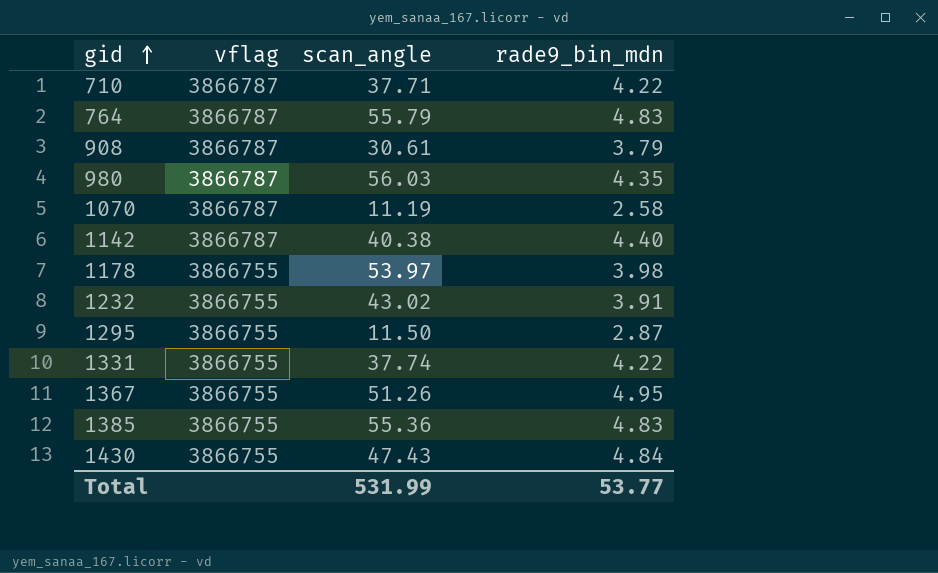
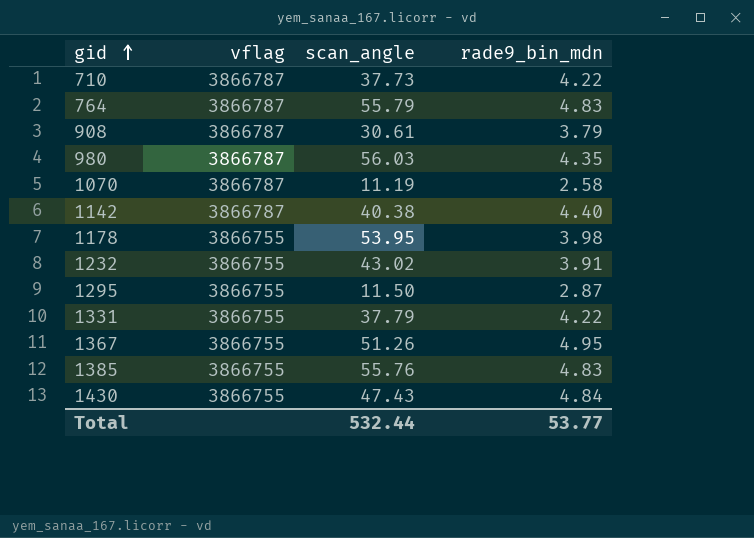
710 | scan_angle: 37.71 -> 37.73
1178 | scan_angle: 53.97 -> 53.95
1331 | scan_angle: 37.74 -> 37.79
1385 | scan_angle: 55.36 -> 55.76
Total | scan_angle: 531.99 -> 532.44

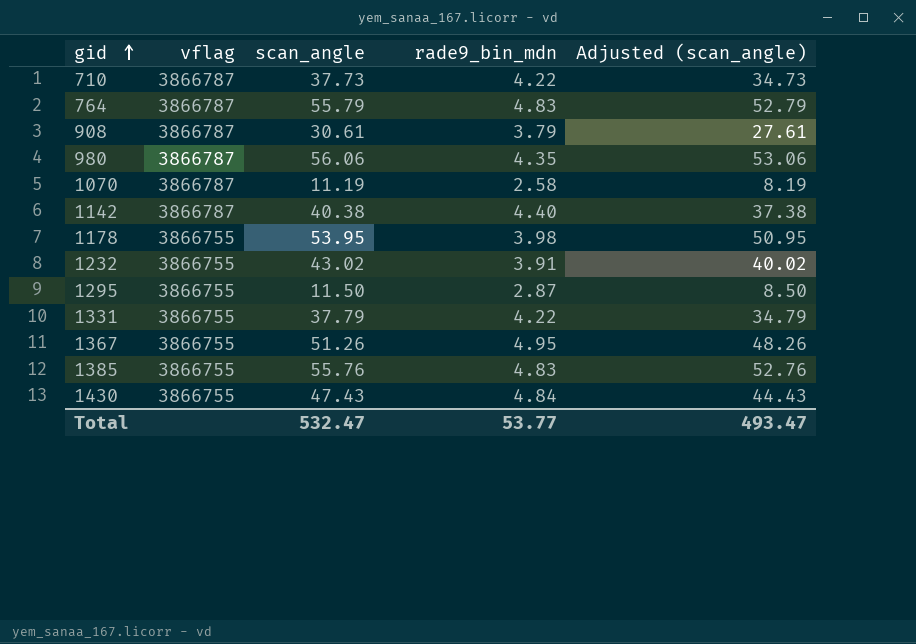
column Adjusted (scan_angle) | formula: none -> [scan_angle] - 3
980 | scan_angle: 56.03 -> 56.06
Total | scan_angle: 532.44 -> 532.47

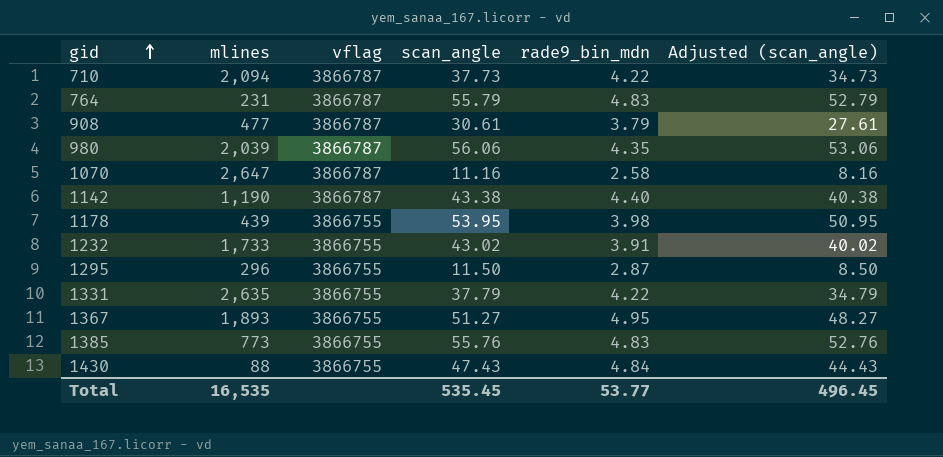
column mlines | position: none -> 2
1070 | scan_angle: 11.19 -> 11.16
1070 | Adjusted (scan_angle): 8.19 -> 8.16
1142 | scan_angle: 40.38 -> 43.38
1142 | Adjusted (scan_angle): 37.38 -> 40.38
1367 | scan_angle: 51.26 -> 51.27
1367 | Adjusted (scan_angle): 48.26 -> 48.27
Total | scan_angle: 532.47 -> 535.45
Total | Adjusted (scan_angle): 493.47 -> 496.45

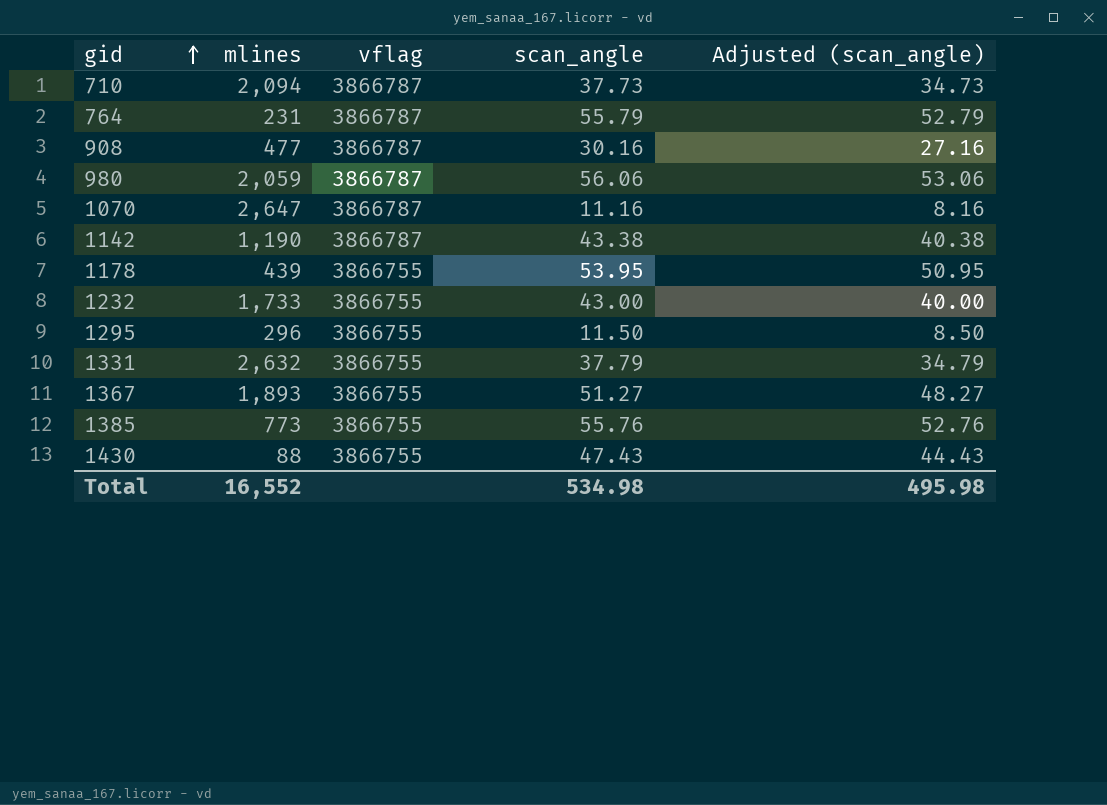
column rade9_bin_mdn | position: 5 -> none
908 | scan_angle: 30.61 -> 30.16
908 | Adjusted (scan_angle): 27.61 -> 27.16
980 | mlines: 2,039 -> 2,059
1232 | scan_angle: 43.02 -> 43.00
1232 | Adjusted (scan_angle): 40.02 -> 40.00
1331 | mlines: 2,635 -> 2,632
Total | mlines: 16,535 -> 16,552
Total | scan_angle: 535.45 -> 534.98
Total | Adjusted (scan_angle): 496.45 -> 495.98

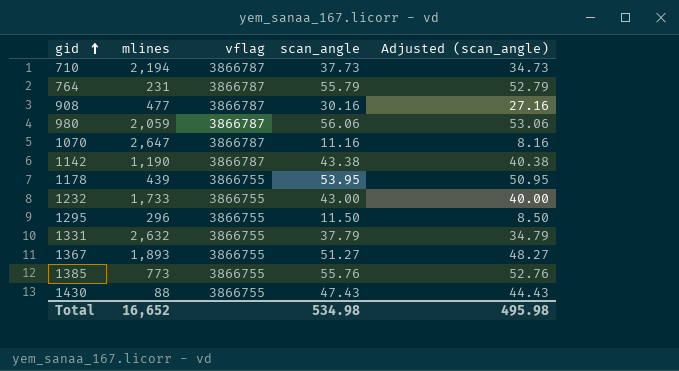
710 | mlines: 2,094 -> 2,194
Total | mlines: 16,552 -> 16,652

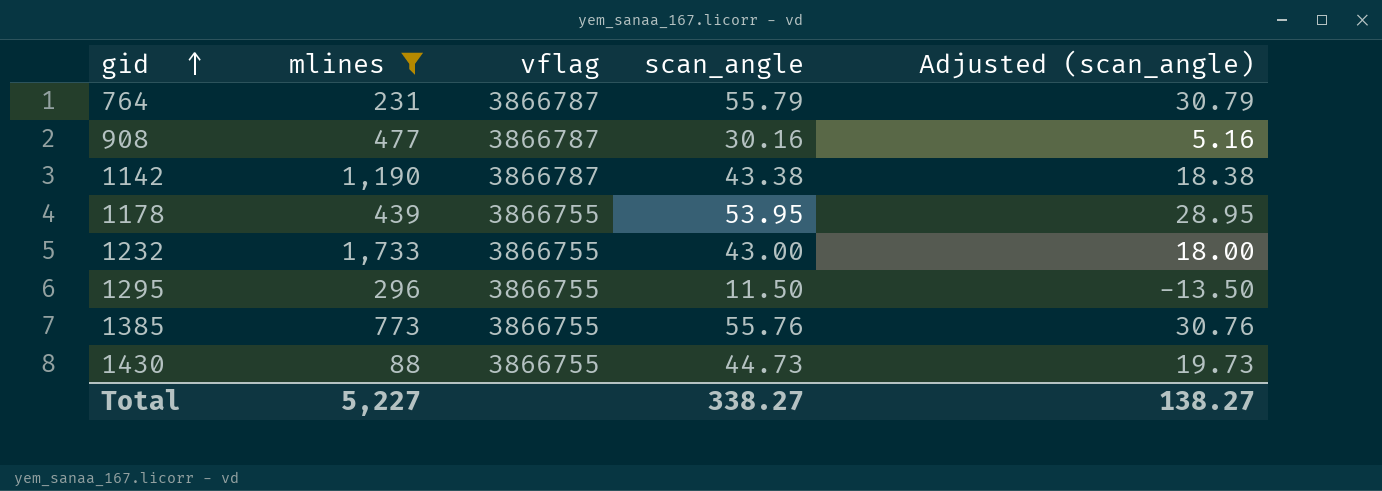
filter: none -> mlines <= 1,733
column Adjusted (scan_angle) | formula: [scan_angle] - 3 -> [scan_angle] - 25
1430 | scan_angle: 47.43 -> 44.73
Total | mlines: 16,652 -> 5,227
Total | scan_angle: 534.98 -> 338.27
Total | Adjusted (scan_angle): 495.98 -> 138.27

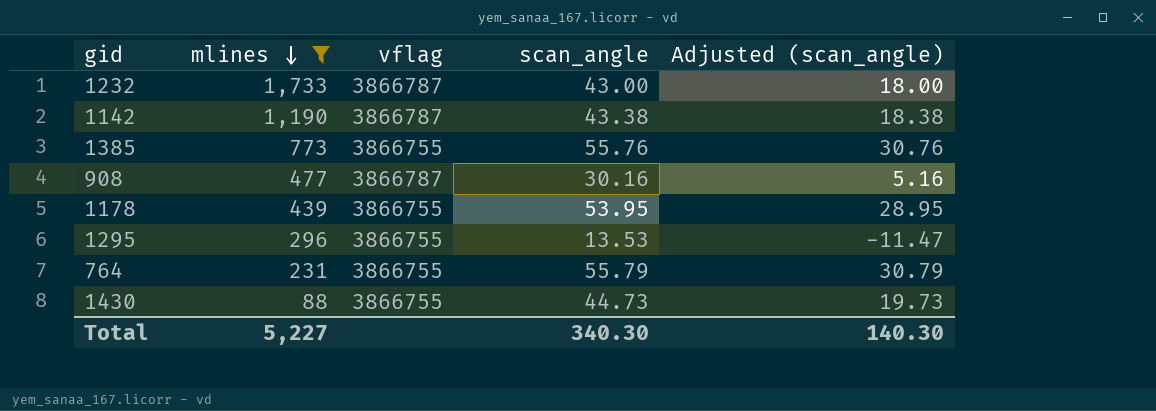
row order: gid ascending -> mlines descending
1232 | vflag: 3866755 -> 3866787
1295 | scan_angle: 11.50 -> 13.53
1295 | Adjusted (scan_angle): -13.50 -> -11.47
764 | vflag: 3866787 -> 3866755
Total | scan_angle: 338.27 -> 340.30
Total | Adjusted (scan_angle): 138.27 -> 140.30

